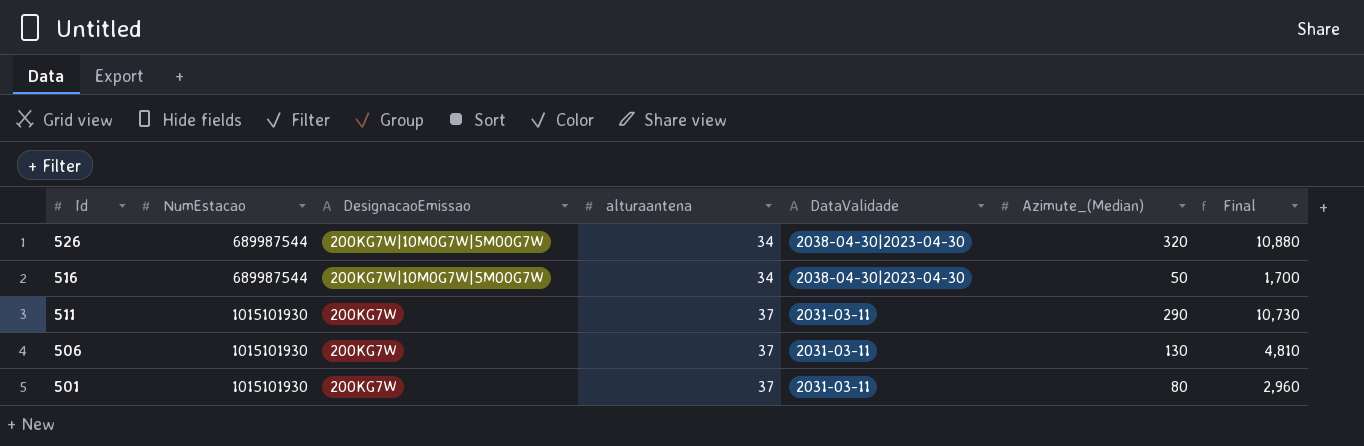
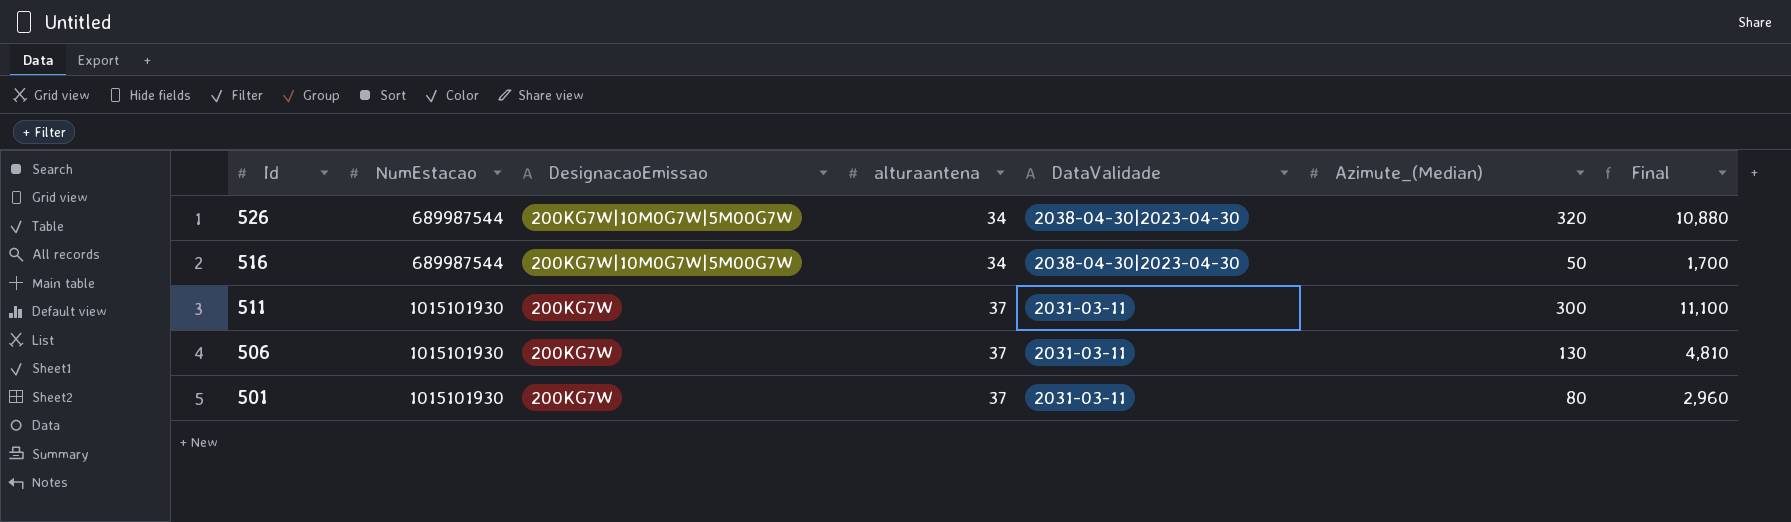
511 | Azimute_(Median): 290 -> 300
511 | Final: 10,730 -> 11,100

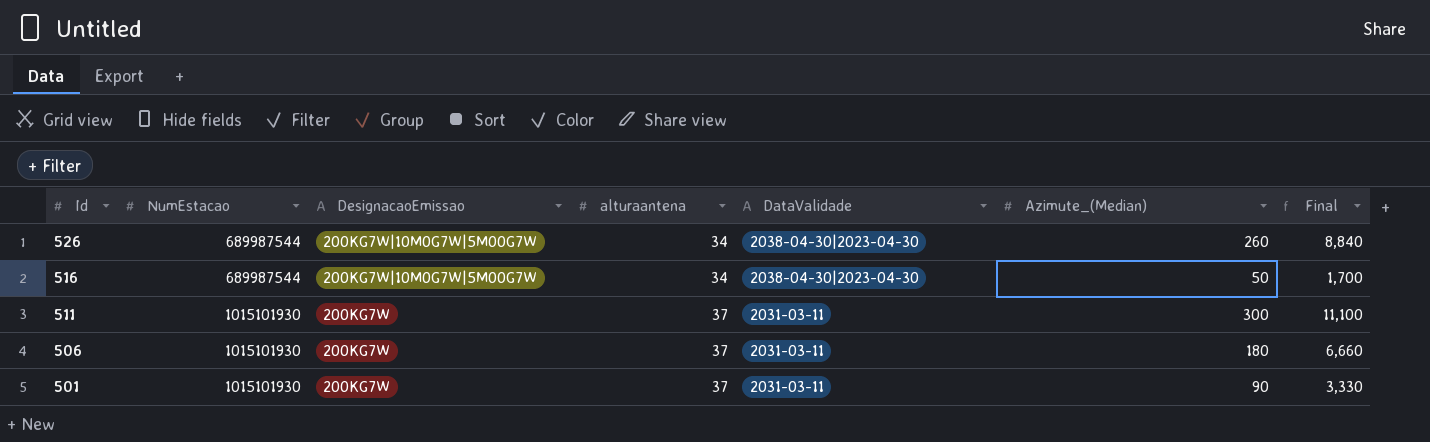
526 | Azimute_(Median): 320 -> 260
526 | Final: 10,880 -> 8,840
506 | Azimute_(Median): 130 -> 180
506 | Final: 4,810 -> 6,660
501 | Azimute_(Median): 80 -> 90
501 | Final: 2,960 -> 3,330

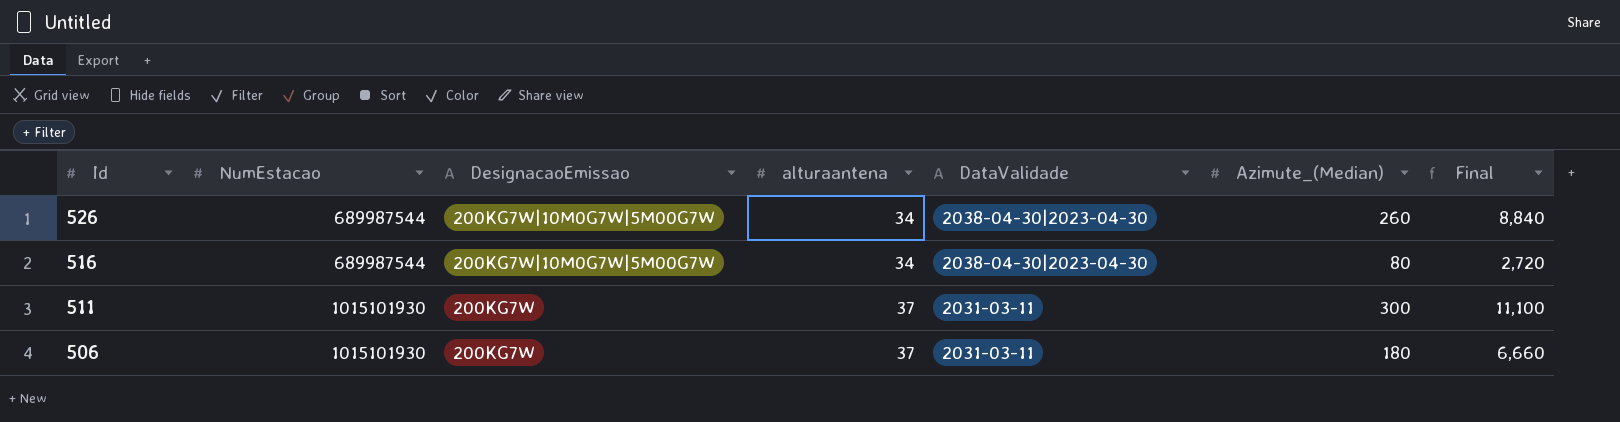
row 501: 1015101930 | 200KG7W | 37 | 2031-03-11 | 90 | 3,330 -> none
516 | Azimute_(Median): 50 -> 80
516 | Final: 1,700 -> 2,720

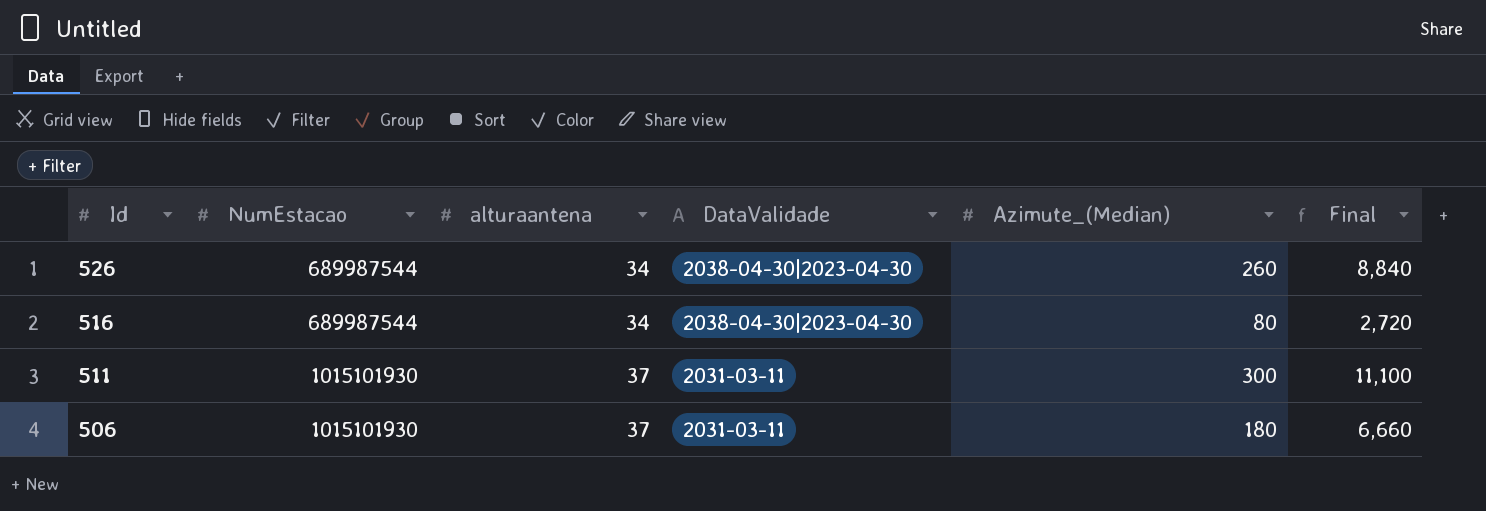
column DesignacaoEmissao | position: 3 -> none

